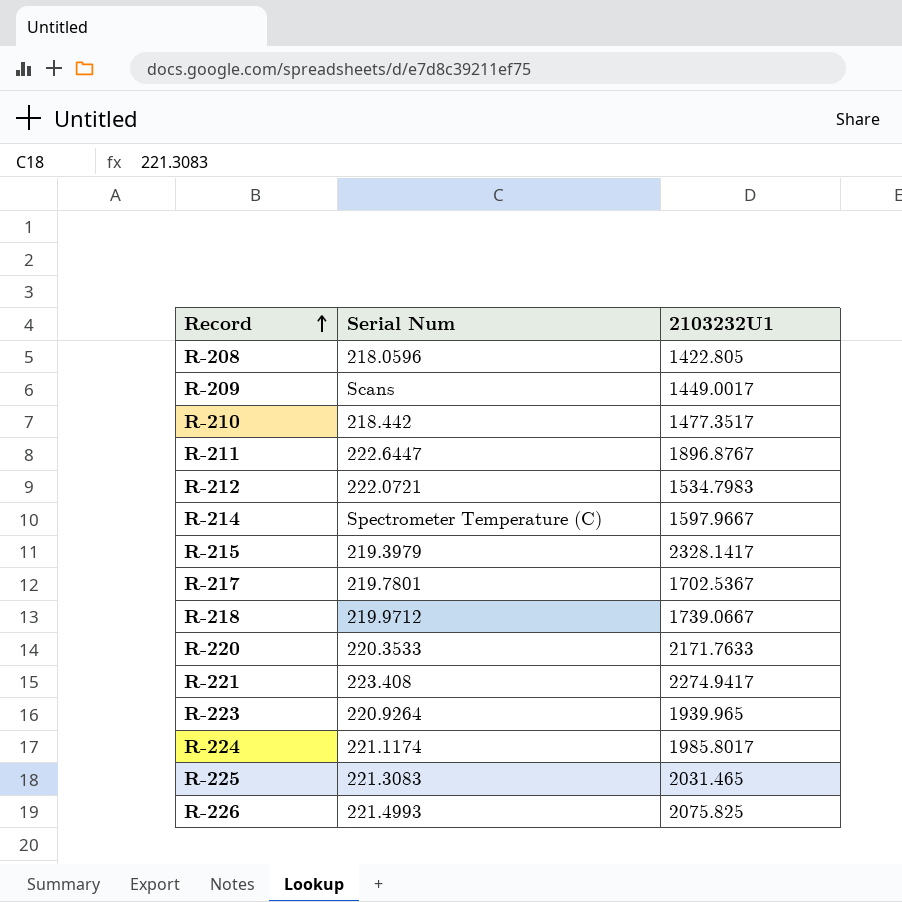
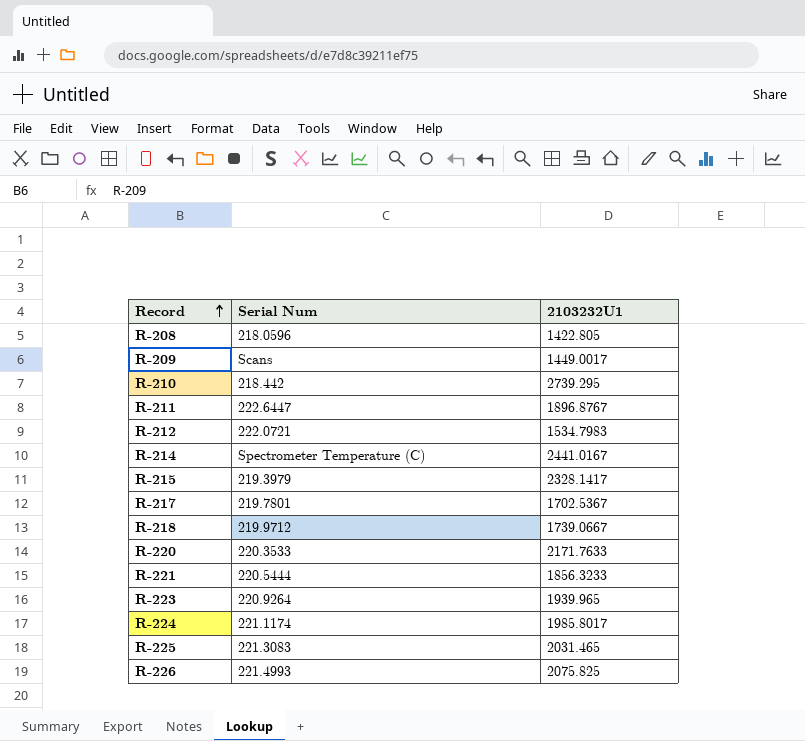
R-210 | 2103232U1: 1477.3517 -> 2739.295
R-214 | 2103232U1: 1597.9667 -> 2441.0167
R-221 | Serial Num: 223.408 -> 220.5444
R-221 | 2103232U1: 2274.9417 -> 1856.3233

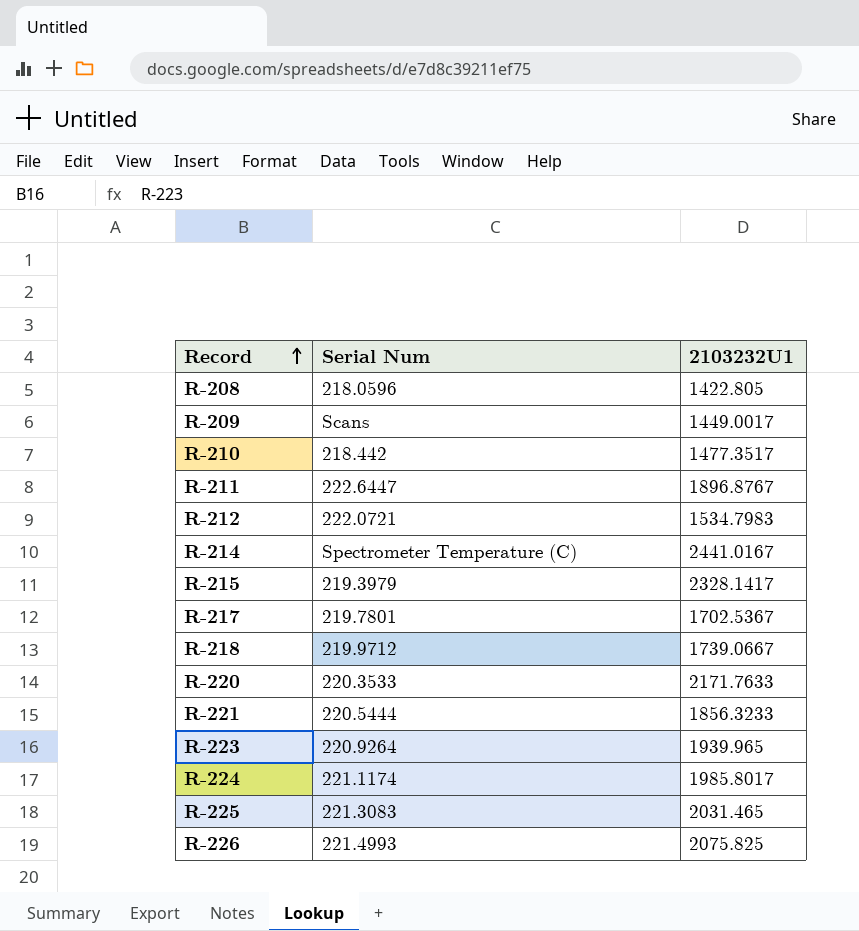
R-210 | 2103232U1: 2739.295 -> 1477.3517

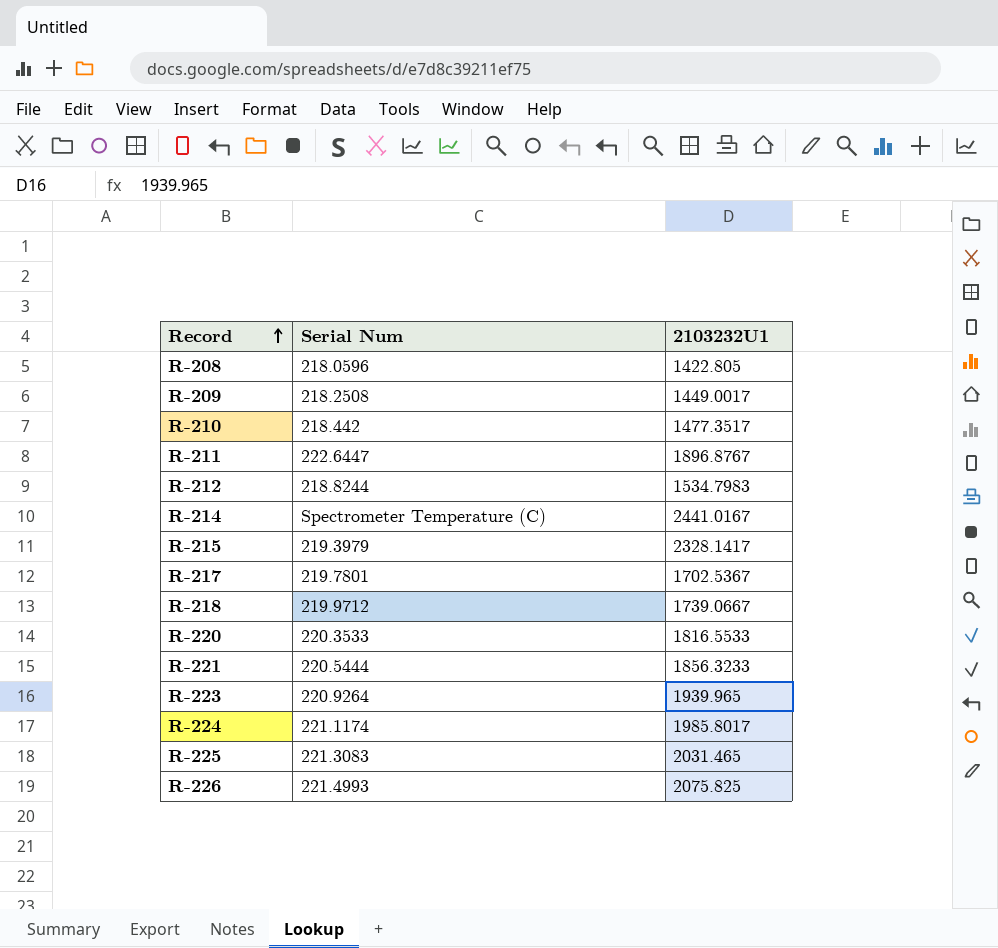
R-209 | Serial Num: Scans -> 218.2508
R-212 | Serial Num: 222.0721 -> 218.8244
R-220 | 2103232U1: 2171.7633 -> 1816.5533

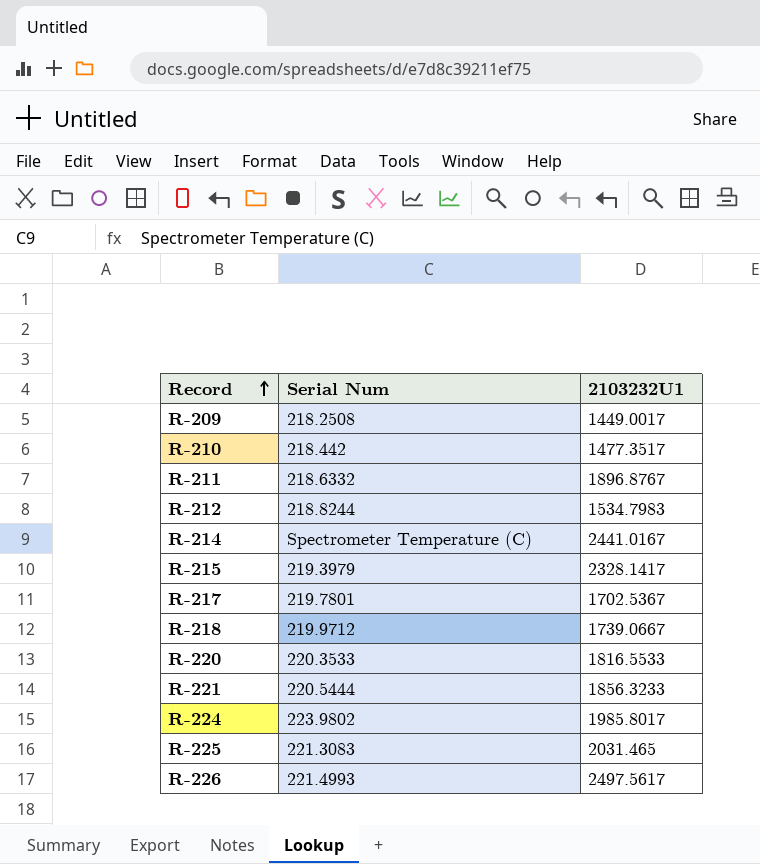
row R-208: 218.0596 | 1422.805 -> none
row R-223: 220.9264 | 1939.965 -> none
R-211 | Serial Num: 222.6447 -> 218.6332
R-224 | Serial Num: 221.1174 -> 223.9802
R-226 | 2103232U1: 2075.825 -> 2497.5617

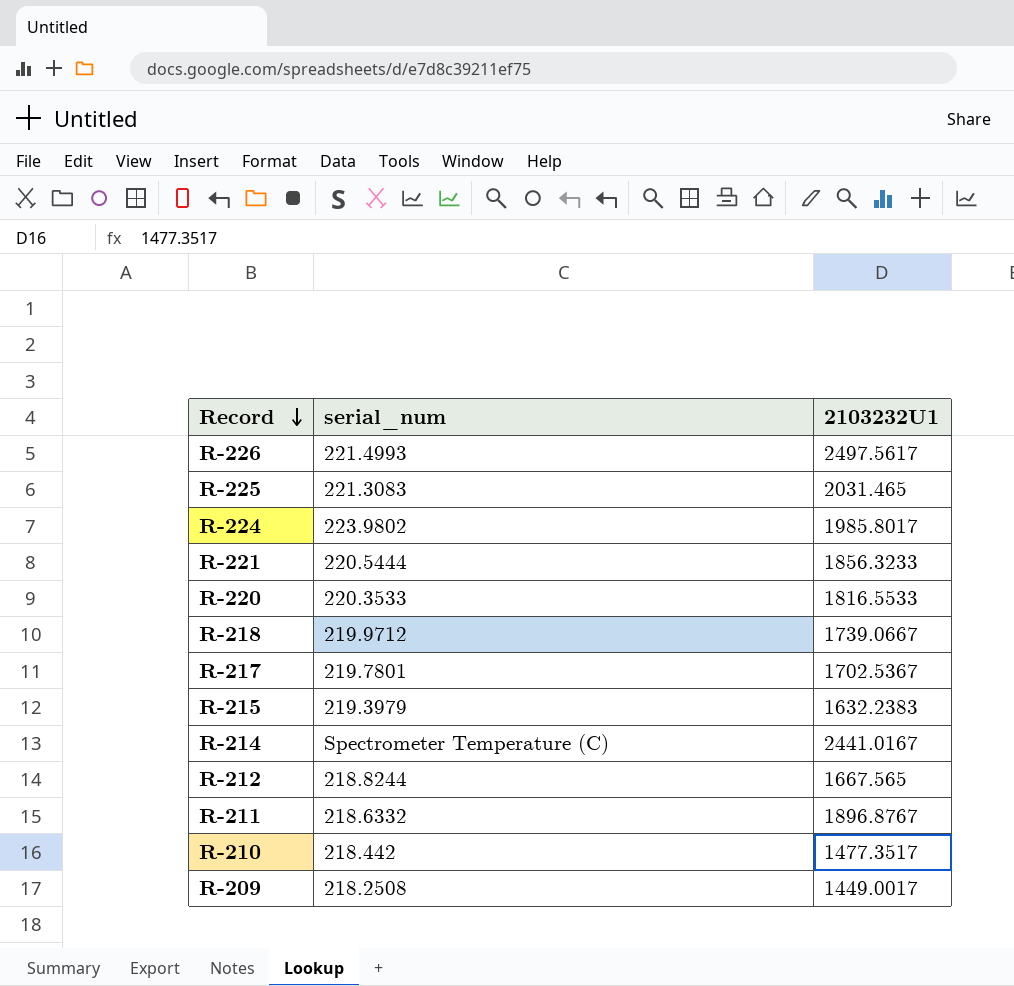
row order: Record ascending -> Record descending
column name: Serial Num -> serial_num
R-215 | 2103232U1: 2328.1417 -> 1632.2383
R-212 | 2103232U1: 1534.7983 -> 1667.565

